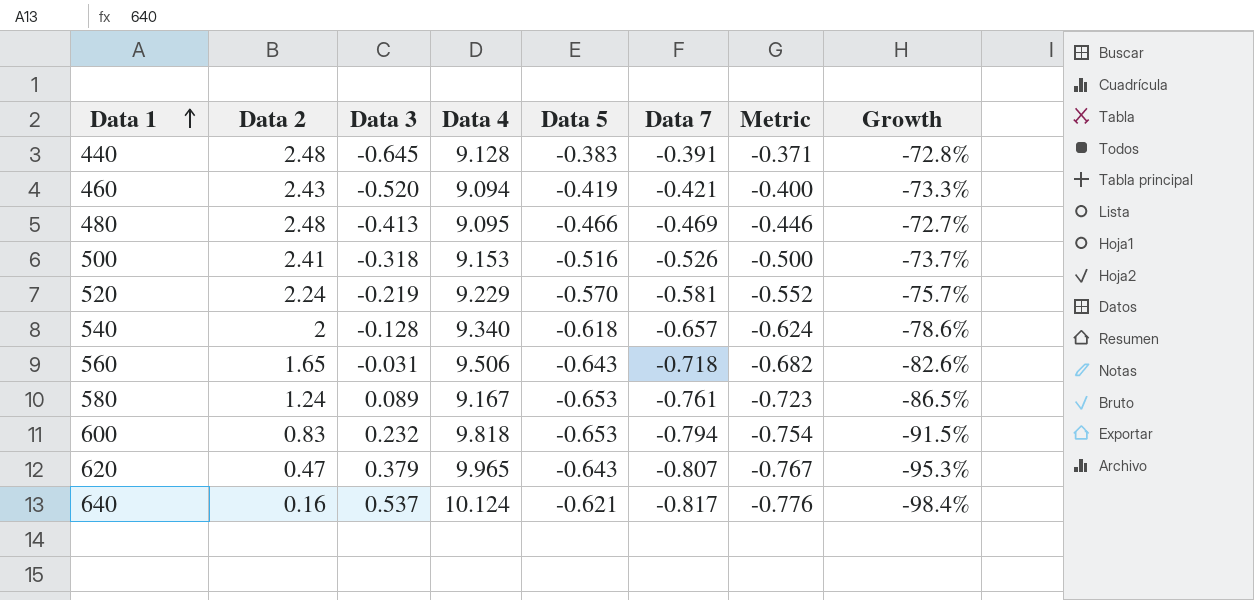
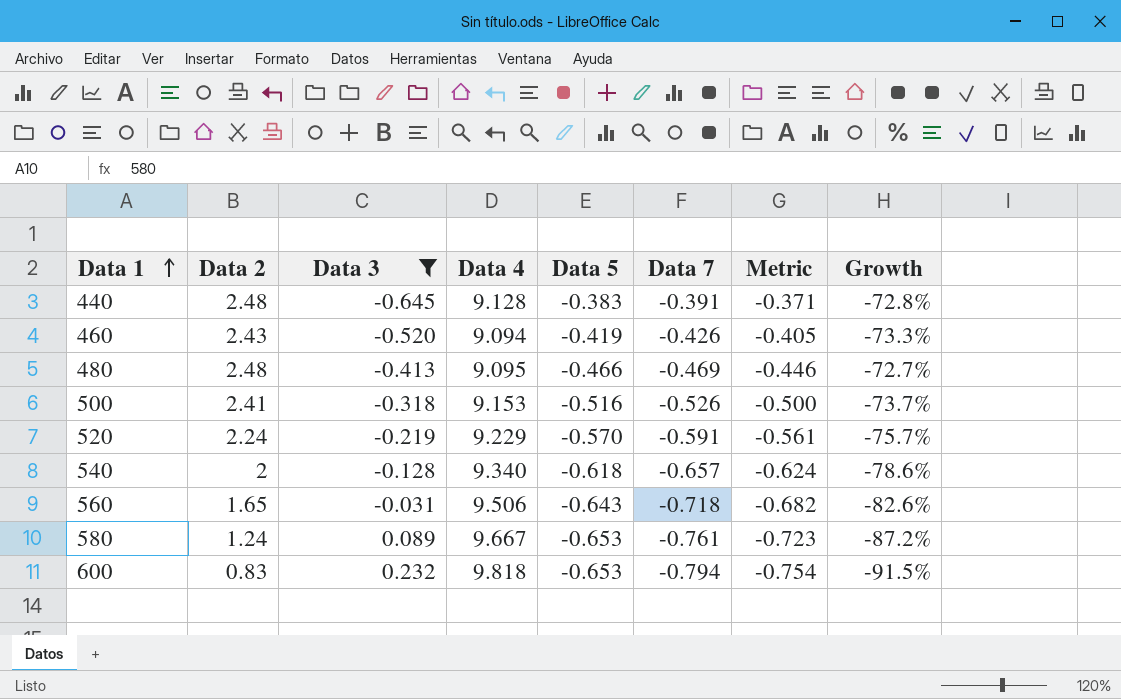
filter: none -> Data 3 <= 0.232
460 | Data 7: -0.421 -> -0.426
460 | Metric: -0.400 -> -0.405
520 | Data 7: -0.581 -> -0.591
520 | Metric: -0.552 -> -0.561
580 | Data 4: 9.167 -> 9.667
580 | Growth: -86.5% -> -87.2%

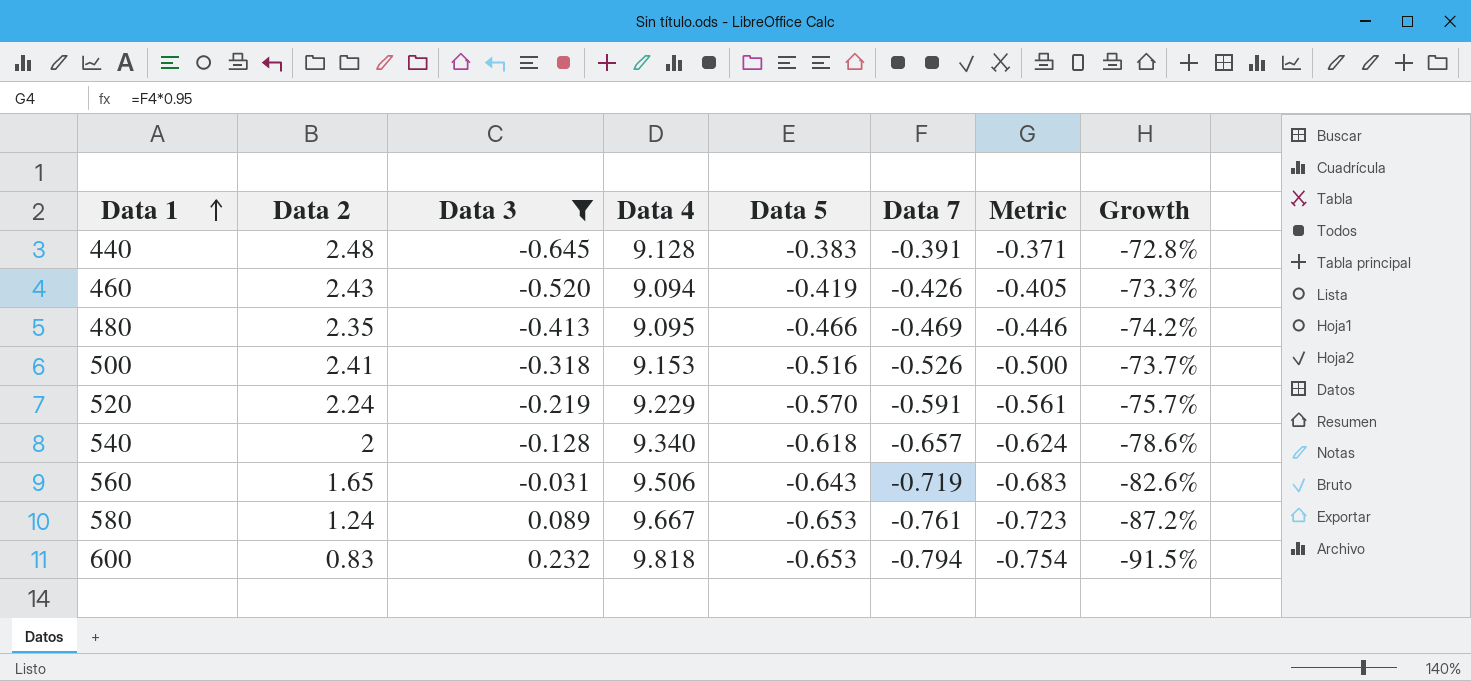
480 | Data 2: 2.48 -> 2.35
480 | Growth: -72.7% -> -74.2%
560 | Data 7: -0.718 -> -0.719
560 | Metric: -0.682 -> -0.683

